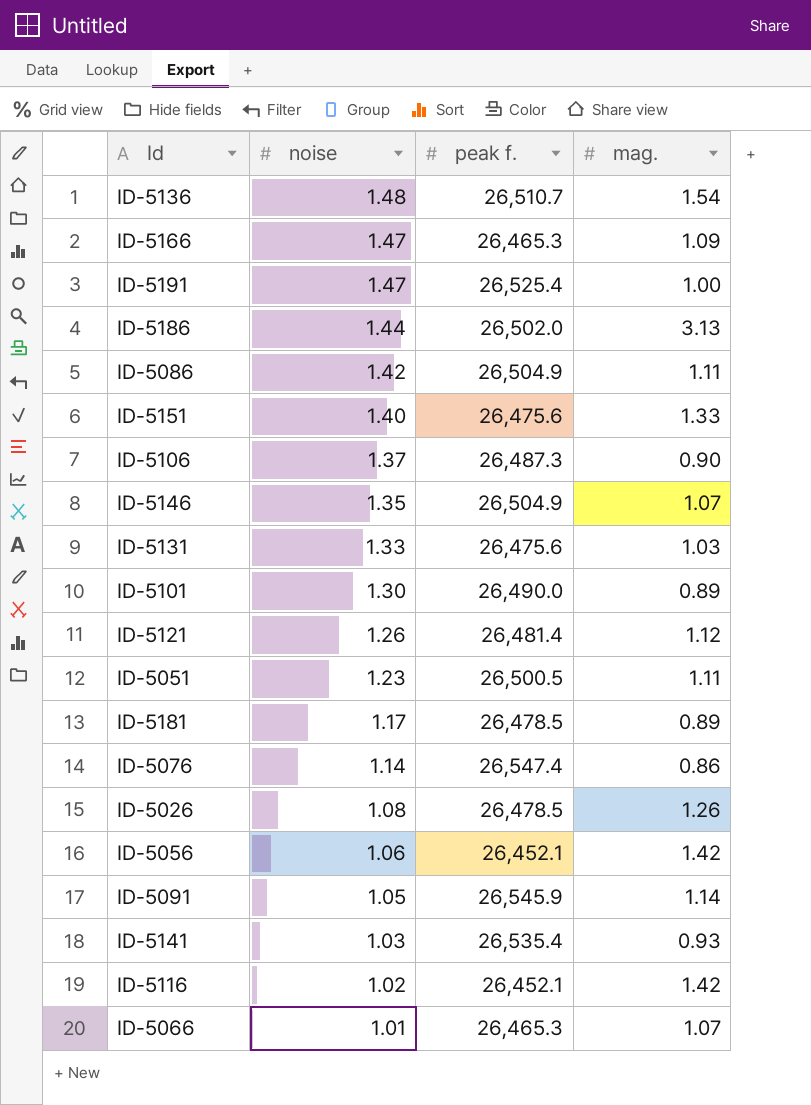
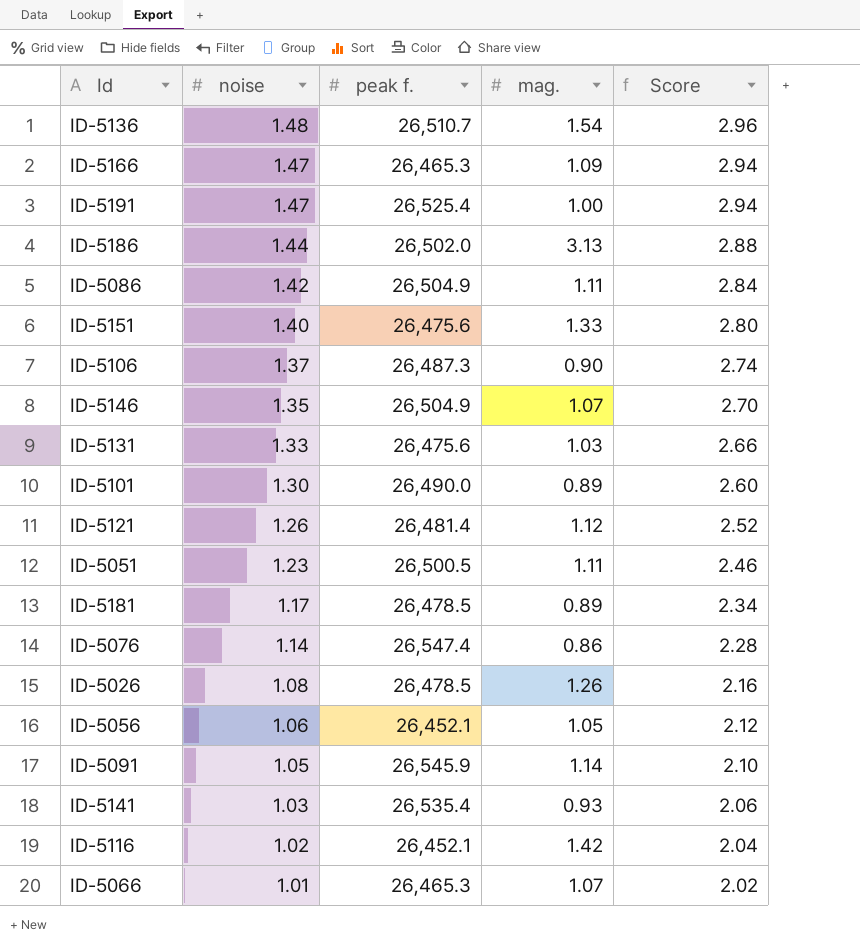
column Score | formula: none -> [noise] * 2
ID-5056 | mag.: 1.42 -> 1.05

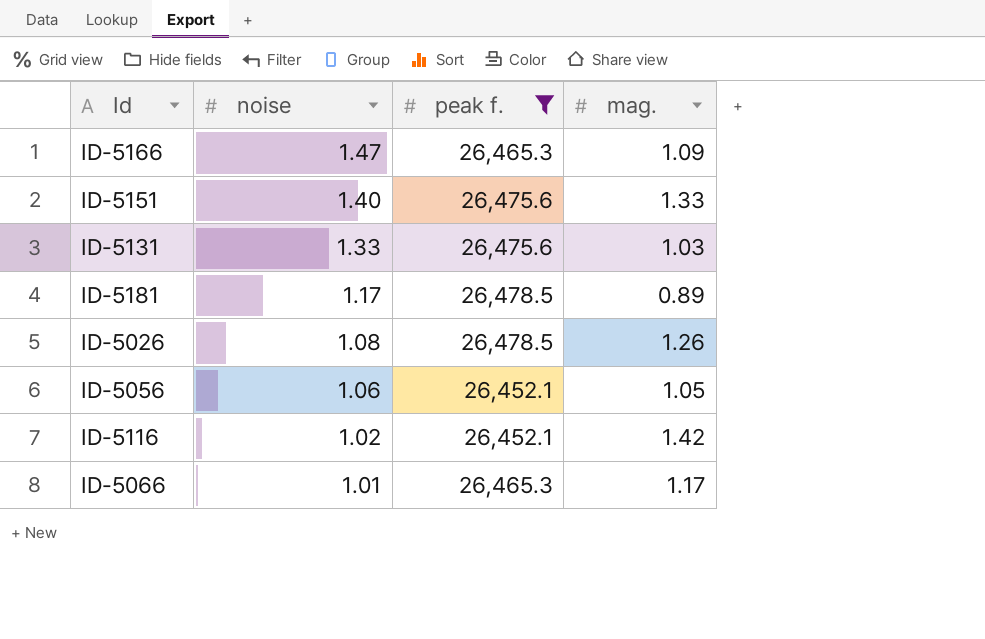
filter: none -> peak f. <= 26,478.5
column Score | formula: [noise] * 2 -> none
ID-5066 | mag.: 1.07 -> 1.17

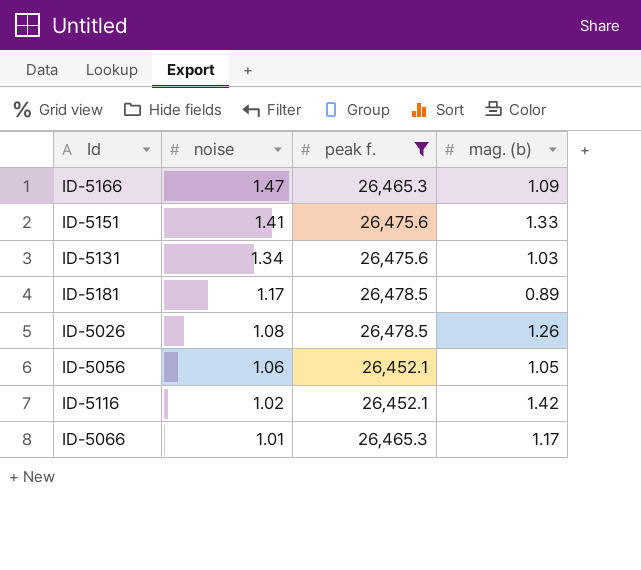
column name: mag. -> mag. (b)
ID-5151 | noise: 1.40 -> 1.41
ID-5131 | noise: 1.33 -> 1.34

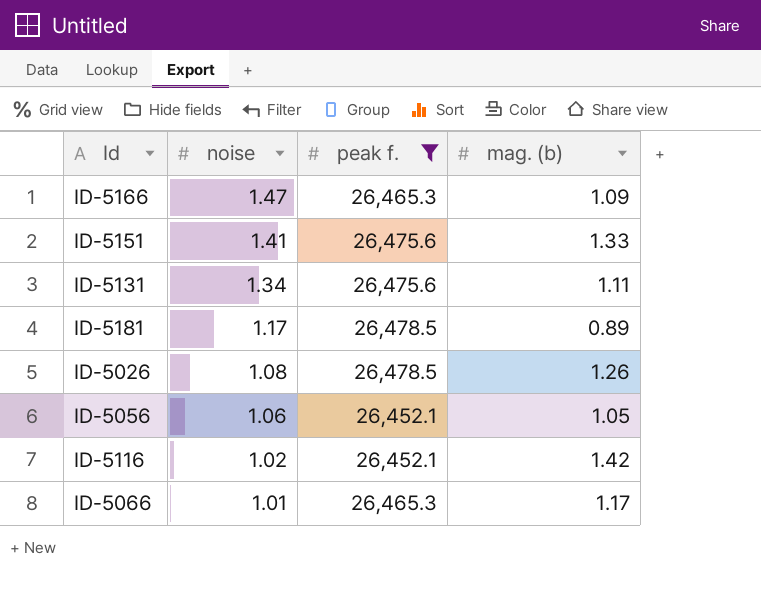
ID-5131 | mag. (b): 1.03 -> 1.11

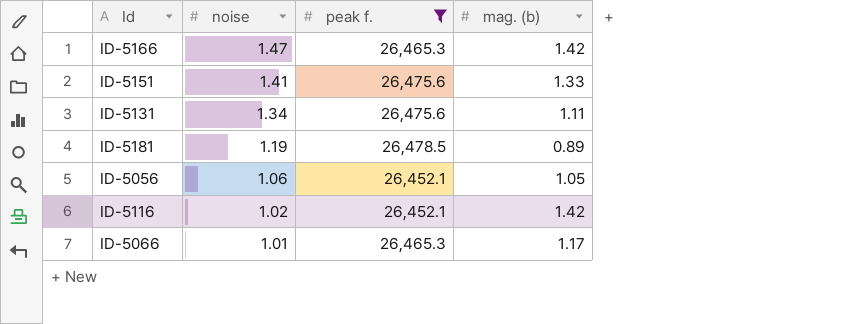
row ID-5026: 1.08 | 26,478.5 | 1.26 -> none
ID-5166 | mag. (b): 1.09 -> 1.42
ID-5181 | noise: 1.17 -> 1.19

